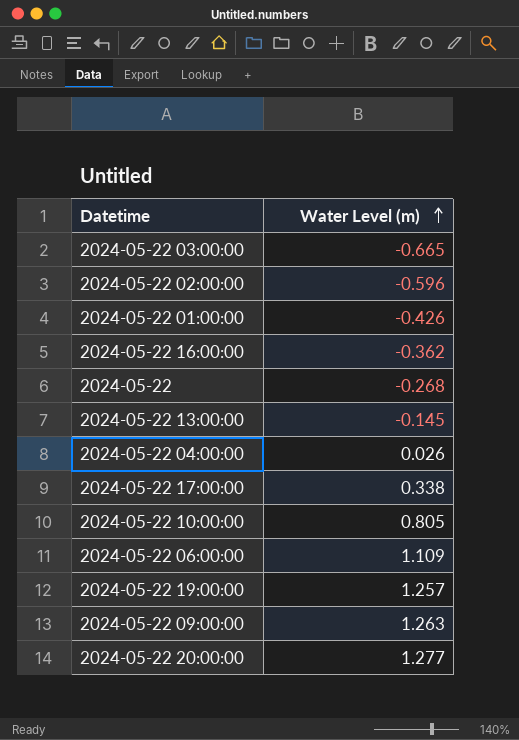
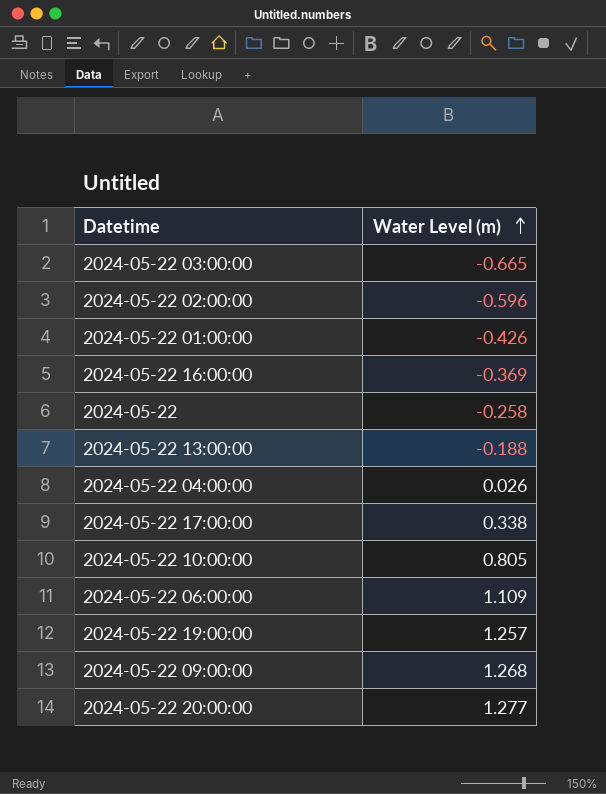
2024-05-22 16:00:00 | Water Level (m): -0.362 -> -0.369
2024-05-22 | Water Level (m): -0.268 -> -0.258
2024-05-22 13:00:00 | Water Level (m): -0.145 -> -0.188
2024-05-22 09:00:00 | Water Level (m): 1.263 -> 1.268

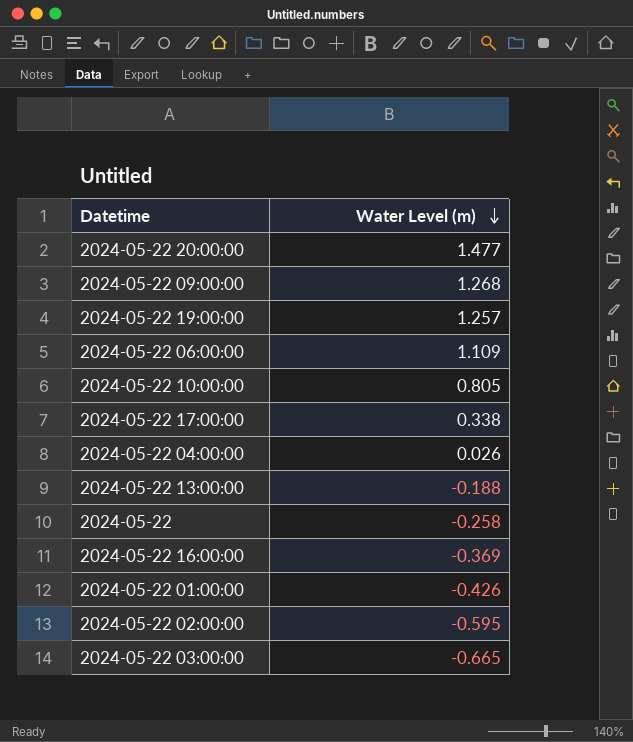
row order: Water Level (m) ascending -> Water Level (m) descending
2024-05-22 20:00:00 | Water Level (m): 1.277 -> 1.477
2024-05-22 02:00:00 | Water Level (m): -0.596 -> -0.595

